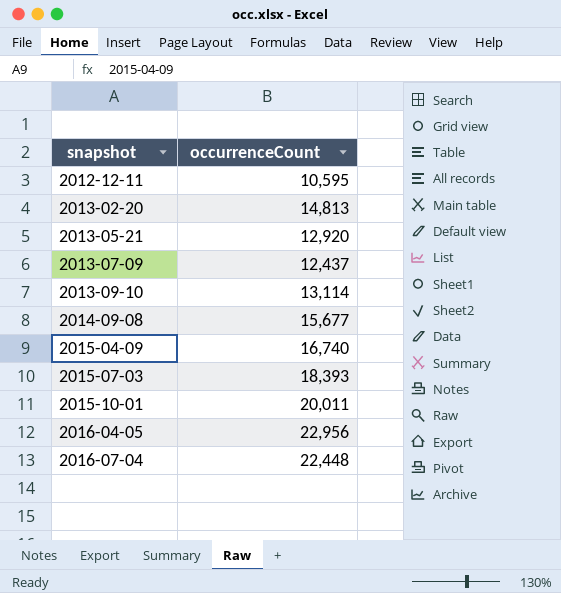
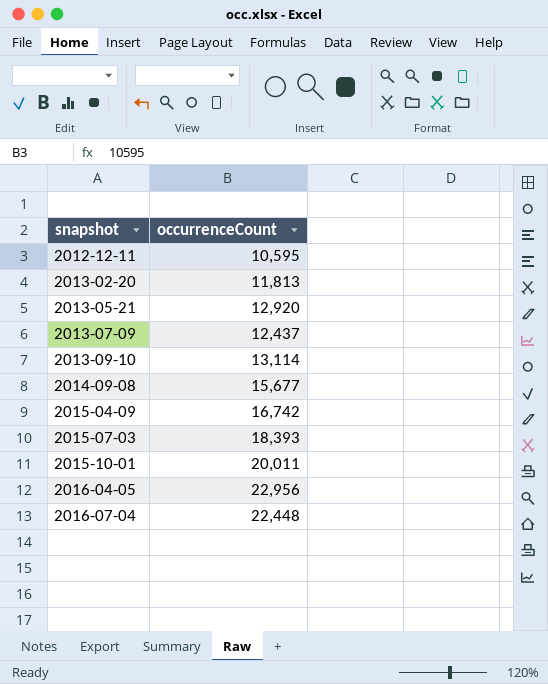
2013-02-20 | occurrenceCount: 14,813 -> 11,813
2015-04-09 | occurrenceCount: 16,740 -> 16,742

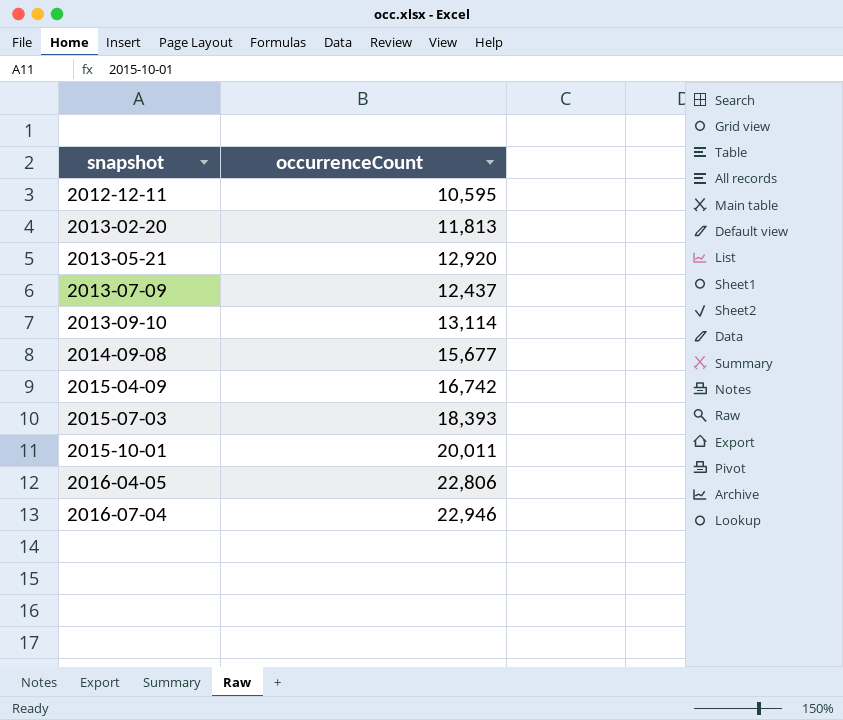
2016-04-05 | occurrenceCount: 22,956 -> 22,806
2016-07-04 | occurrenceCount: 22,448 -> 22,946

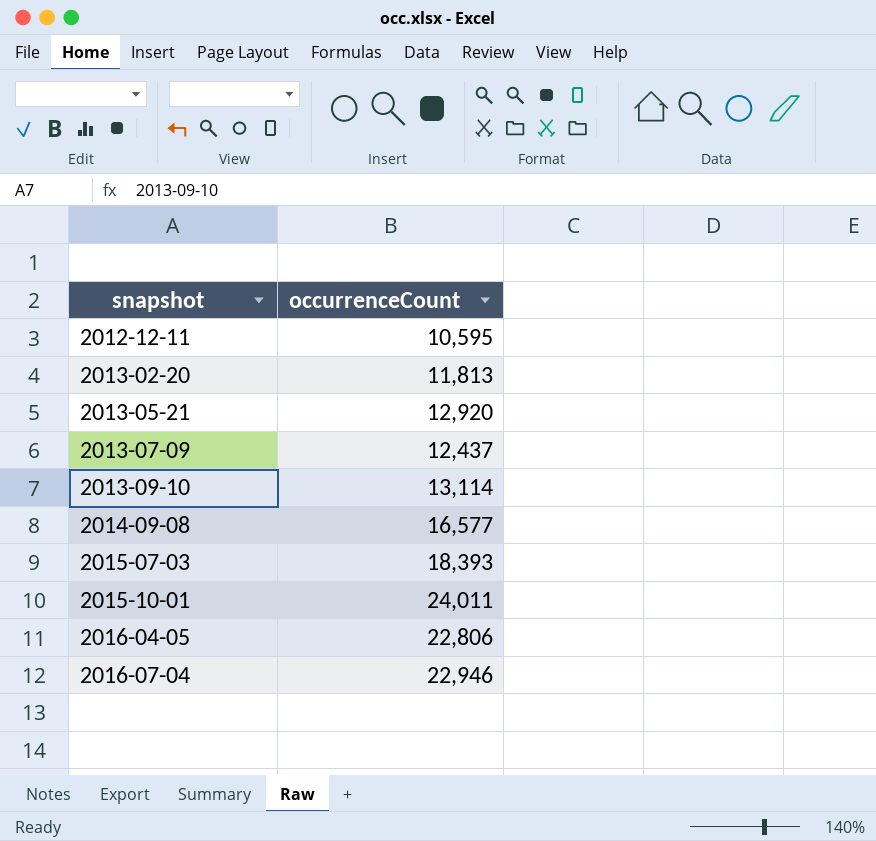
row 2015-04-09: 16,742 -> none
2014-09-08 | occurrenceCount: 15,677 -> 16,577
2015-10-01 | occurrenceCount: 20,011 -> 24,011

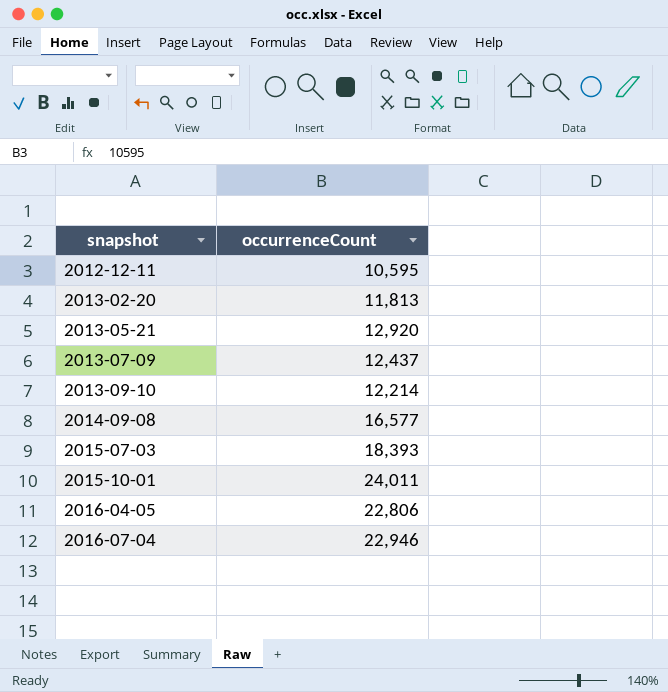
2013-09-10 | occurrenceCount: 13,114 -> 12,214

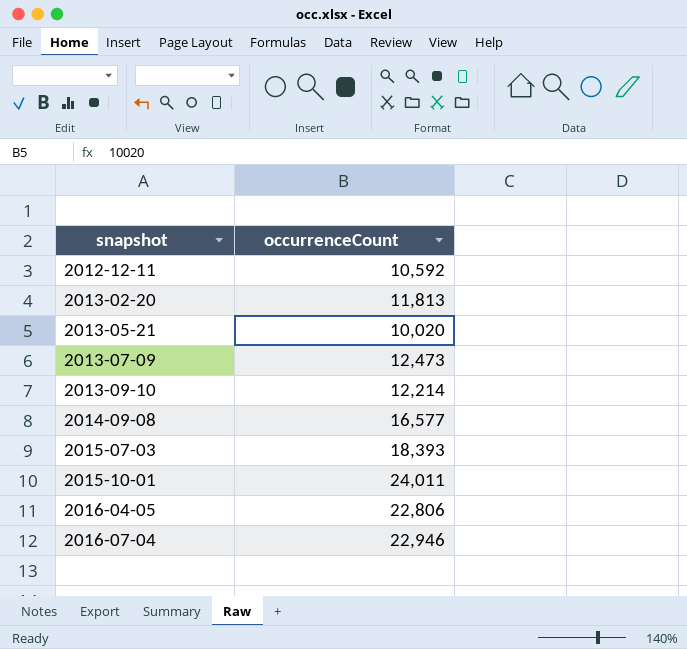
2012-12-11 | occurrenceCount: 10,595 -> 10,592
2013-05-21 | occurrenceCount: 12,920 -> 10,020
2013-07-09 | occurrenceCount: 12,437 -> 12,473

